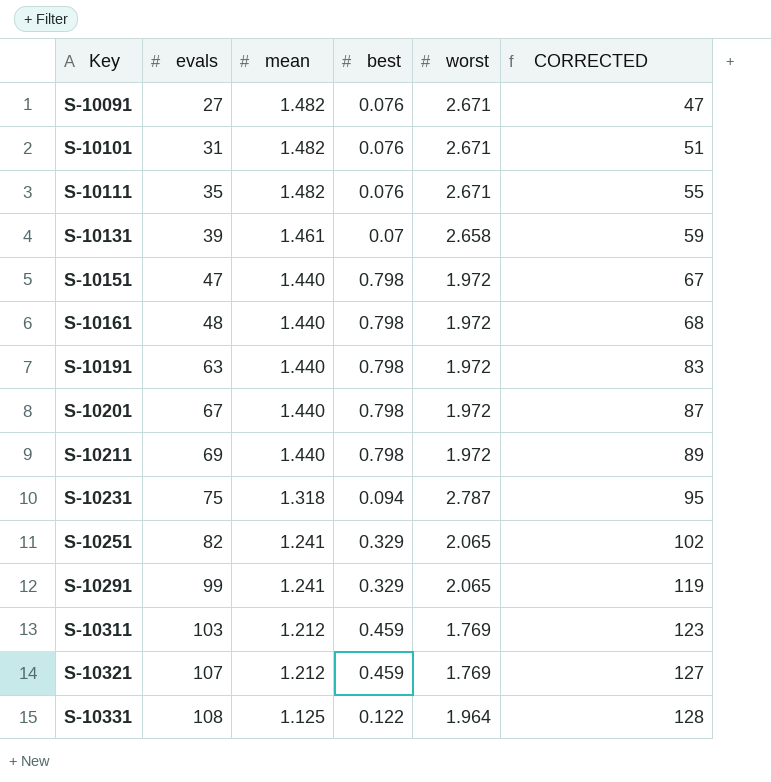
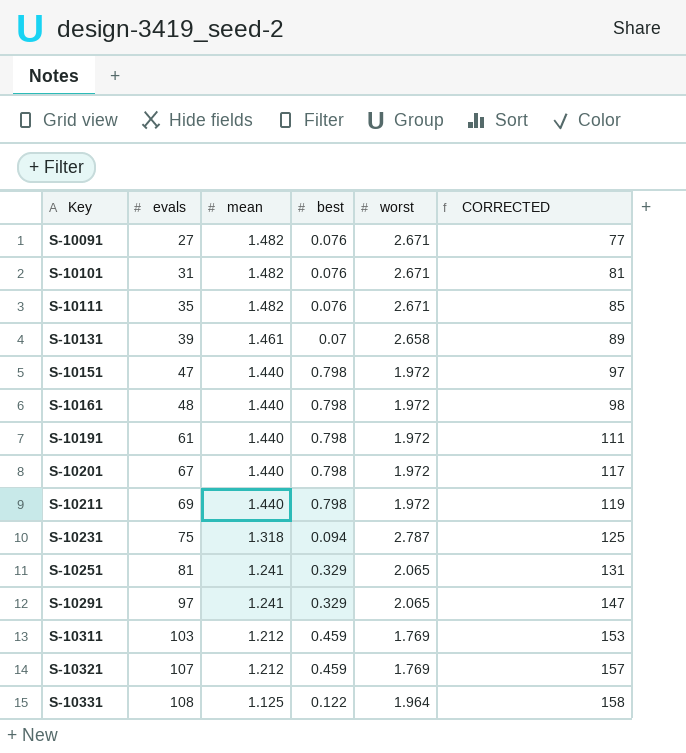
column CORRECTED | formula: [evals] + 20 -> [evals] + 50
S-10191 | evals: 63 -> 61
S-10251 | evals: 82 -> 81
S-10291 | evals: 99 -> 97

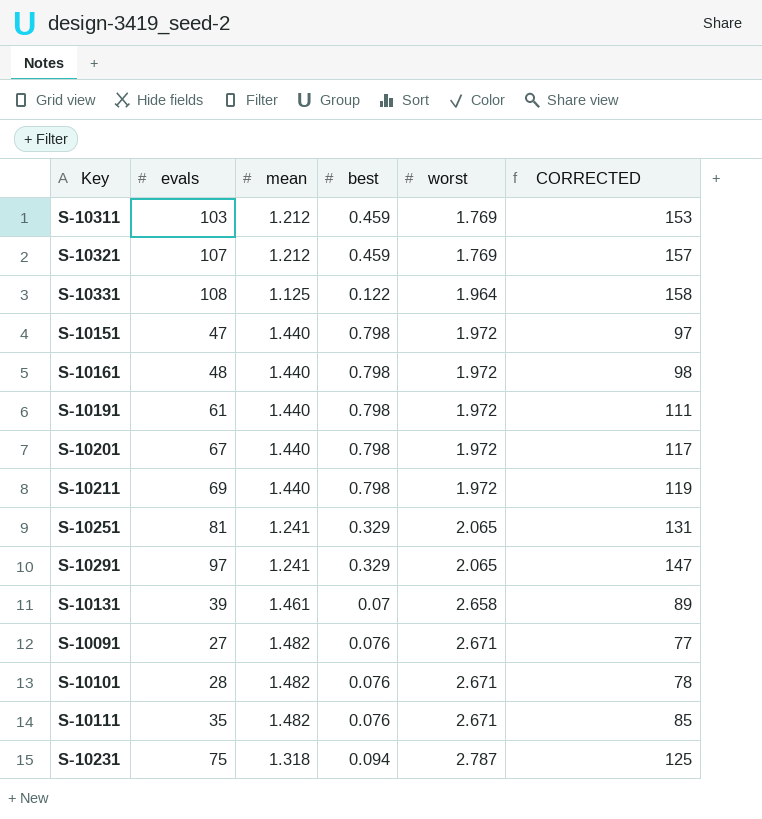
row order: Key ascending -> worst ascending
S-10101 | evals: 31 -> 28
S-10101 | CORRECTED: 81 -> 78

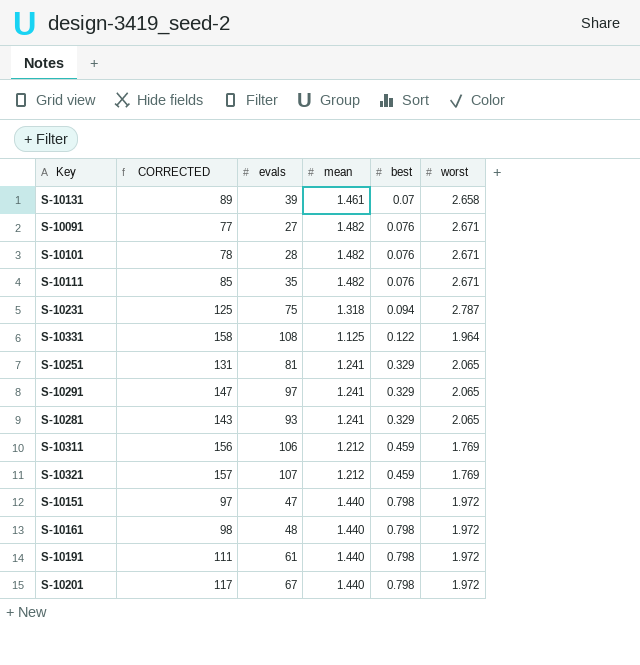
row order: worst ascending -> best ascending
column CORRECTED | position: 6 -> 2
row S-10211: 69 | 1.440 | 0.798 | 1.972 | 119 -> none
row S-10281: none -> 143 | 93 | 1.241 | 0.329 | 2.065
S-10311 | CORRECTED: 153 -> 156
S-10311 | evals: 103 -> 106

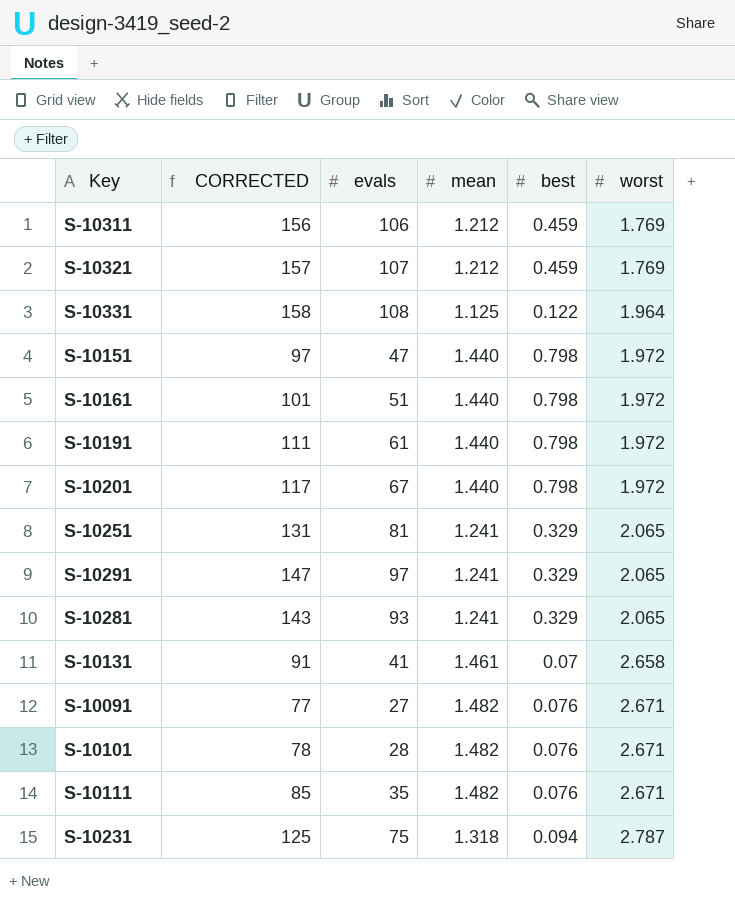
row order: best ascending -> worst ascending
S-10161 | CORRECTED: 98 -> 101
S-10161 | evals: 48 -> 51
S-10131 | CORRECTED: 89 -> 91
S-10131 | evals: 39 -> 41

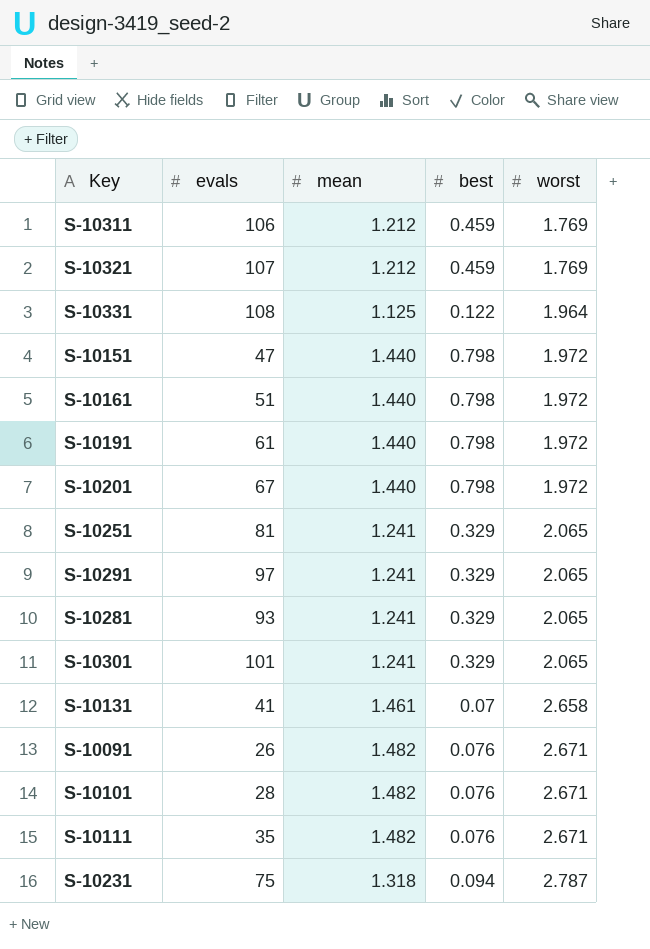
column CORRECTED | formula: [evals] + 50 -> none
row S-10301: none -> 101 | 1.241 | 0.329 | 2.065
S-10091 | evals: 27 -> 26

